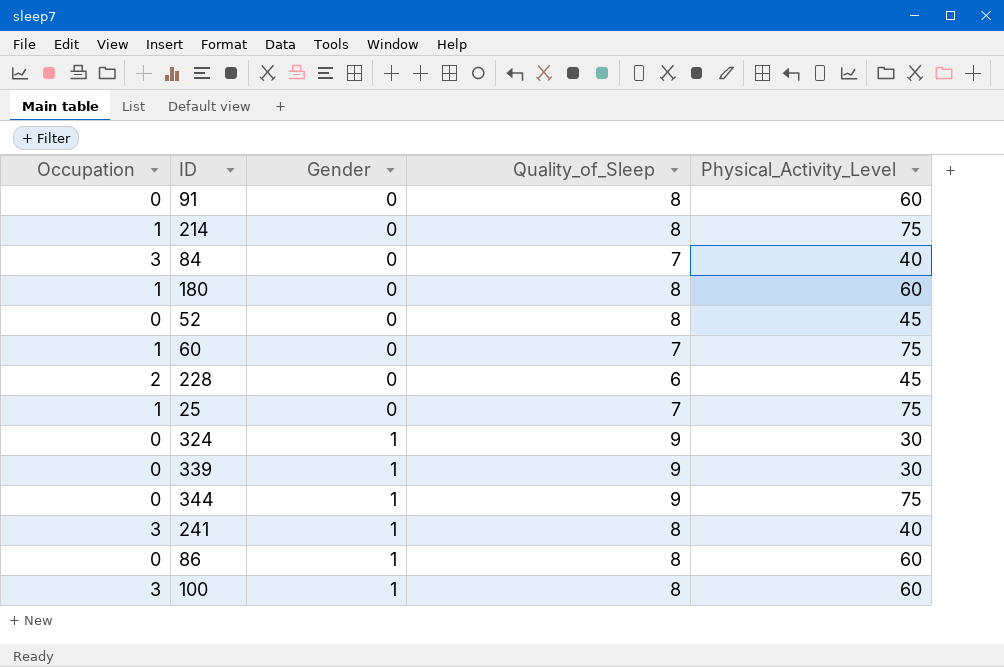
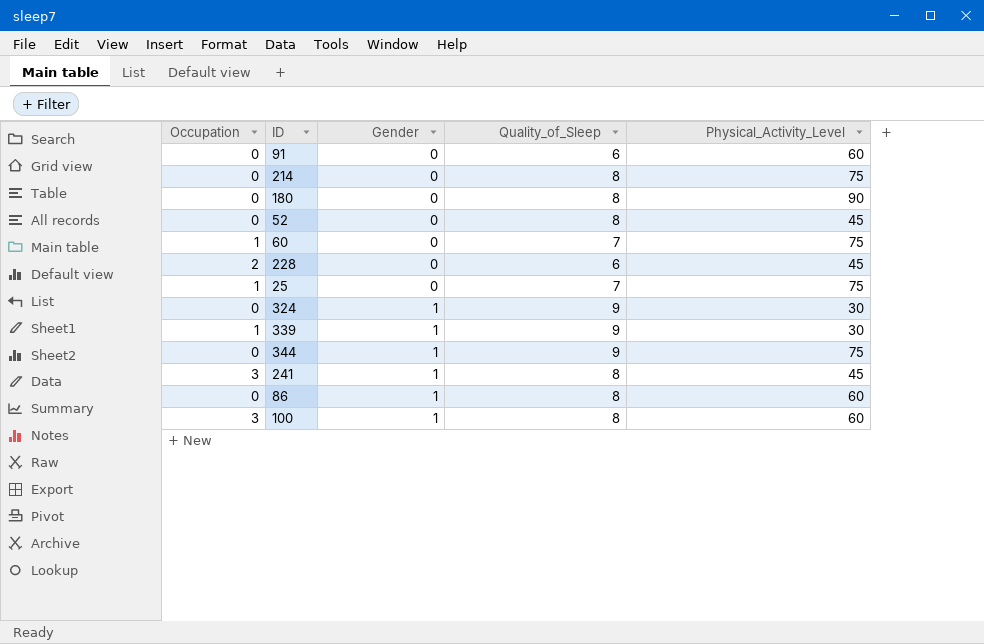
row 84: 3 | 0 | 7 | 40 -> none
91 | Quality_of_Sleep: 8 -> 6
214 | Occupation: 1 -> 0
180 | Occupation: 1 -> 0
180 | Physical_Activity_Level: 60 -> 90
339 | Occupation: 0 -> 1
241 | Physical_Activity_Level: 40 -> 45

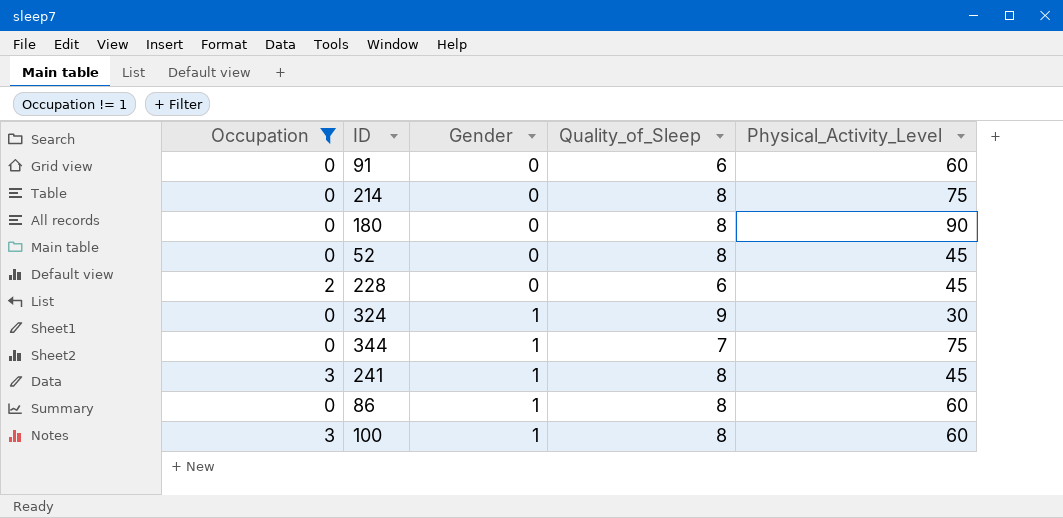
filter: none -> Occupation != 1
344 | Quality_of_Sleep: 9 -> 7

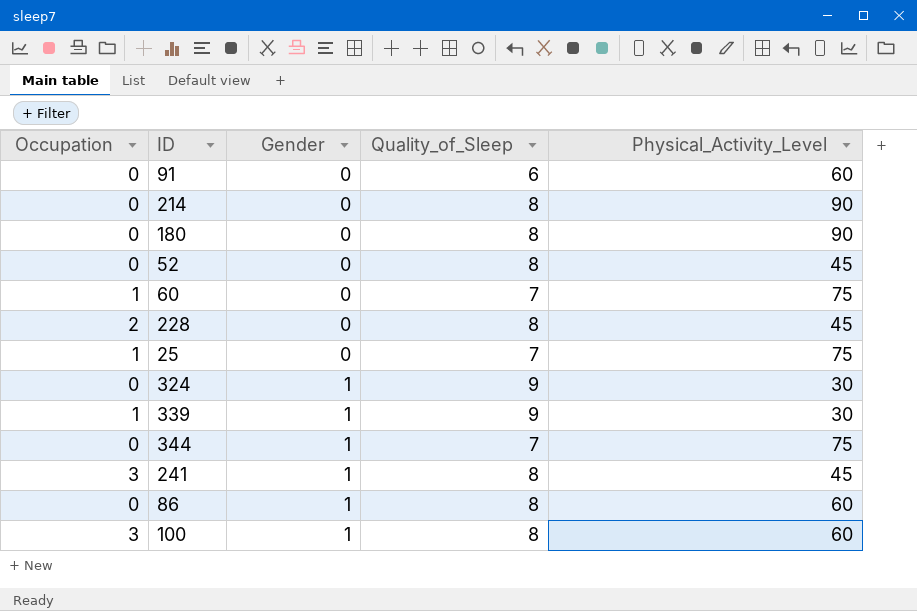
filter: Occupation != 1 -> none
214 | Physical_Activity_Level: 75 -> 90
228 | Quality_of_Sleep: 6 -> 8

